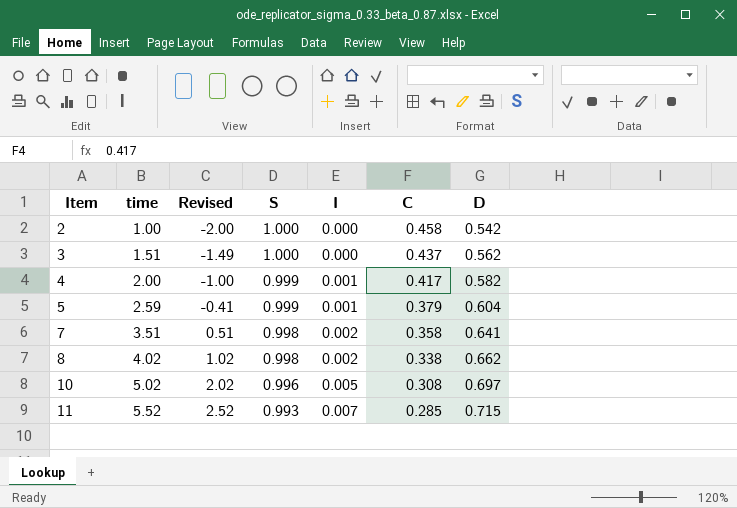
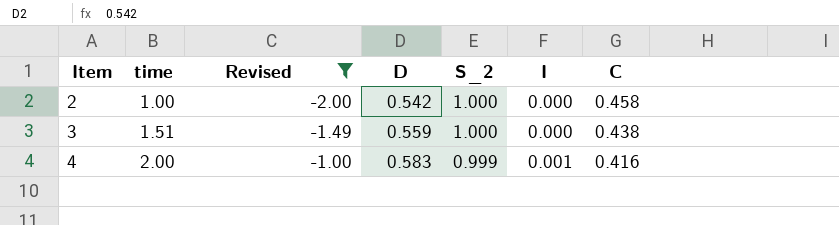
filter: none -> Revised <= -1.00
column D | position: 7 -> 4
column name: S -> S_2
3 | D: 0.562 -> 0.559
3 | C: 0.437 -> 0.438
4 | D: 0.582 -> 0.583
4 | C: 0.417 -> 0.416

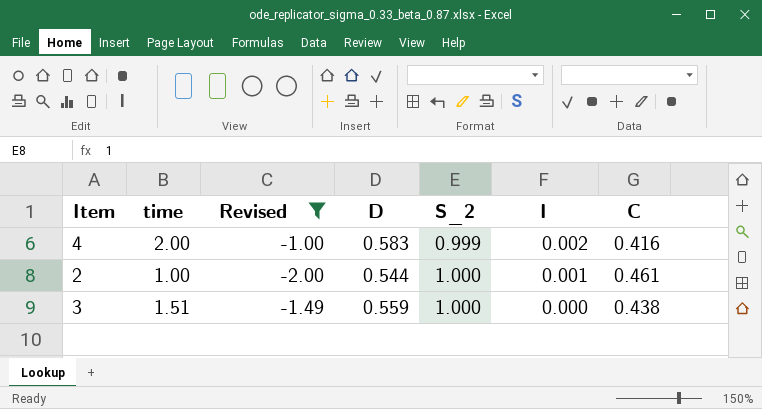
row order: Item ascending -> S_2 ascending
4 | I: 0.001 -> 0.002
2 | D: 0.542 -> 0.544
2 | I: 0.000 -> 0.001
2 | C: 0.458 -> 0.461

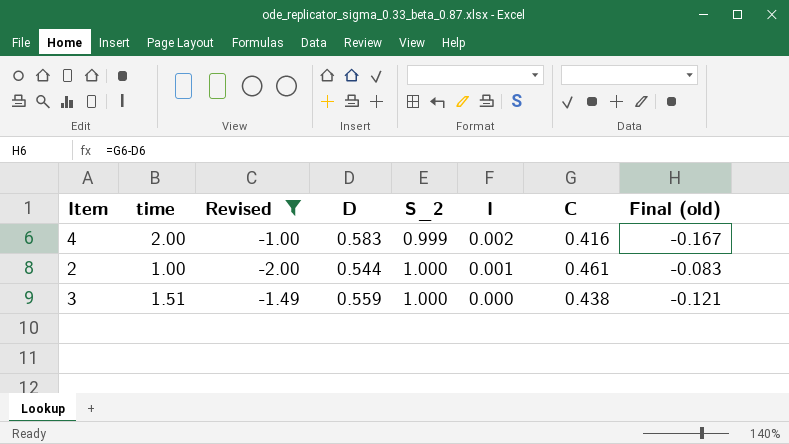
column Final (old) | formula: none -> [C] - [D]

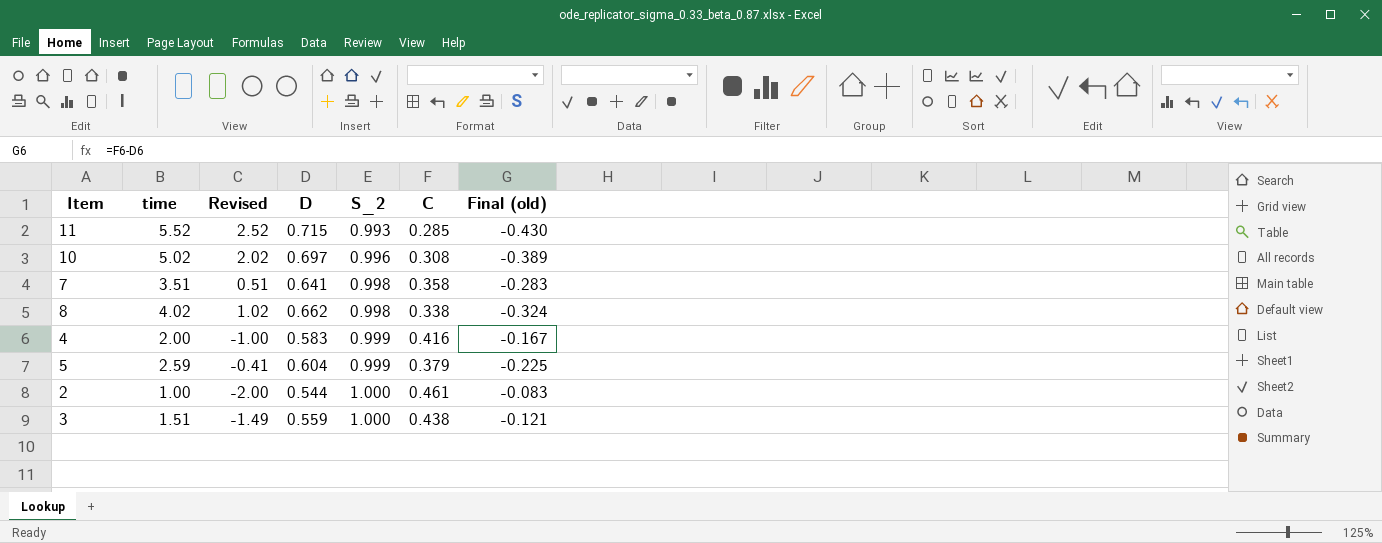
filter: Revised <= -1.00 -> none
column I | position: 6 -> none

